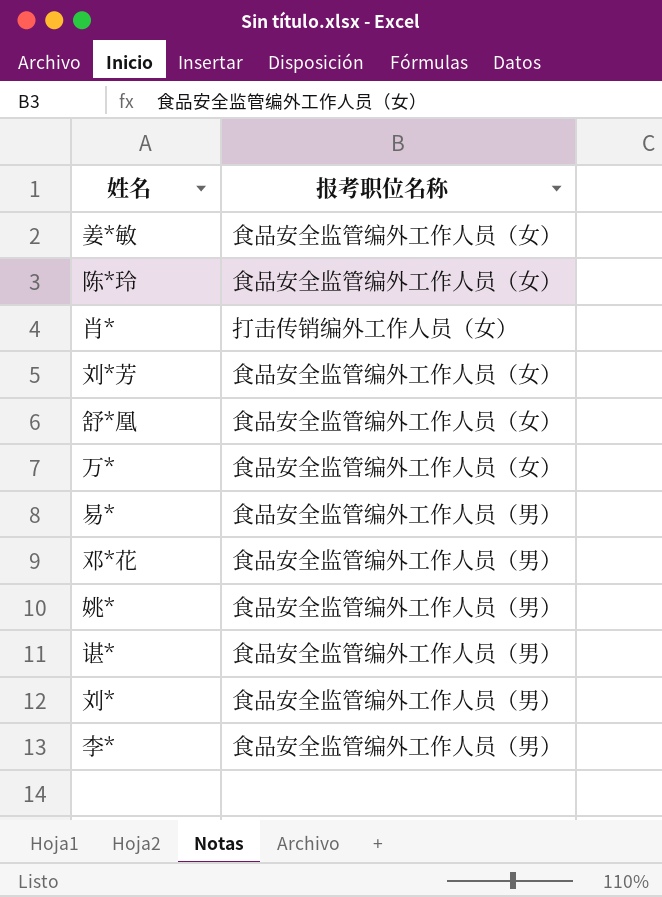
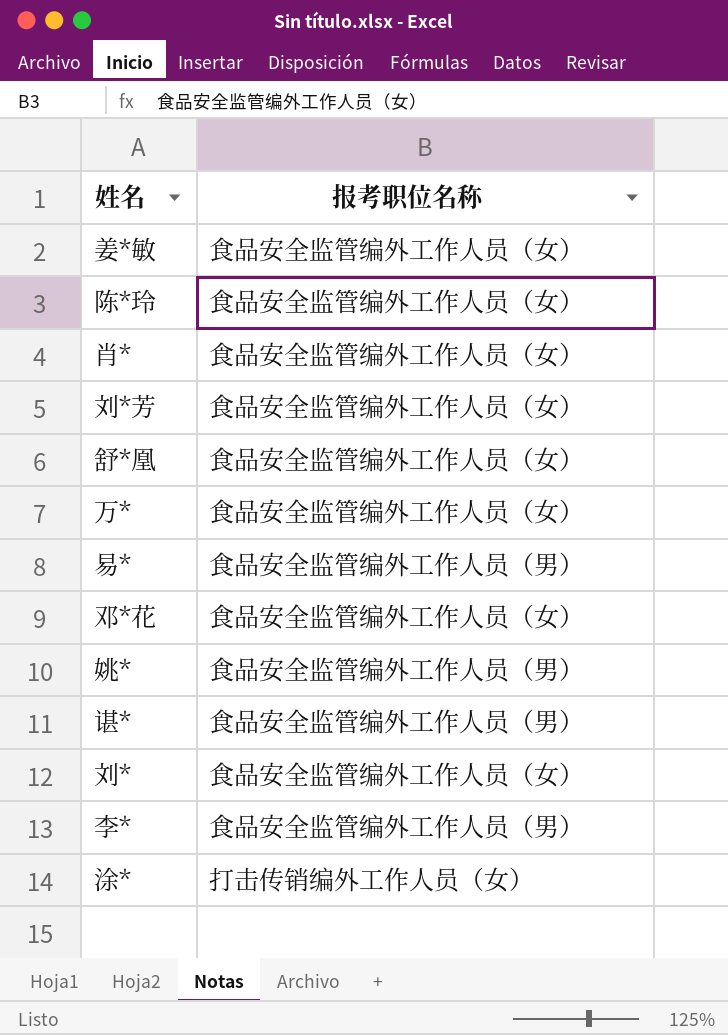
肖* | 报考职位名称: 打击传销编外工作人员（女） -> 食品安全监管编外工作人员（女）
邓*花 | 报考职位名称: 食品安全监管编外工作人员（男） -> 食品安全监管编外工作人员（女）
刘* | 报考职位名称: 食品安全监管编外工作人员（男） -> 食品安全监管编外工作人员（女）
row 涂*: none -> 打击传销编外工作人员（女）

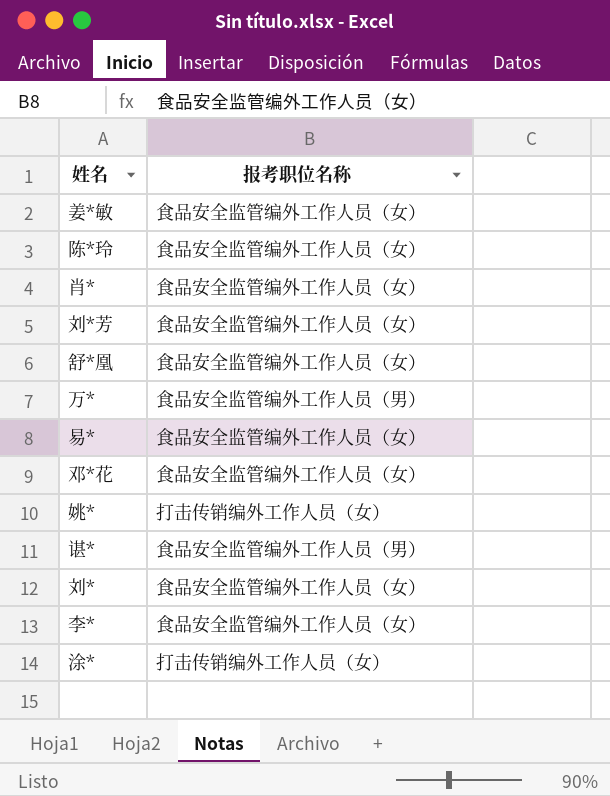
万* | 报考职位名称: 食品安全监管编外工作人员（女） -> 食品安全监管编外工作人员（男）
易* | 报考职位名称: 食品安全监管编外工作人员（男） -> 食品安全监管编外工作人员（女）
姚* | 报考职位名称: 食品安全监管编外工作人员（男） -> 打击传销编外工作人员（女）
李* | 报考职位名称: 食品安全监管编外工作人员（男） -> 食品安全监管编外工作人员（女）

